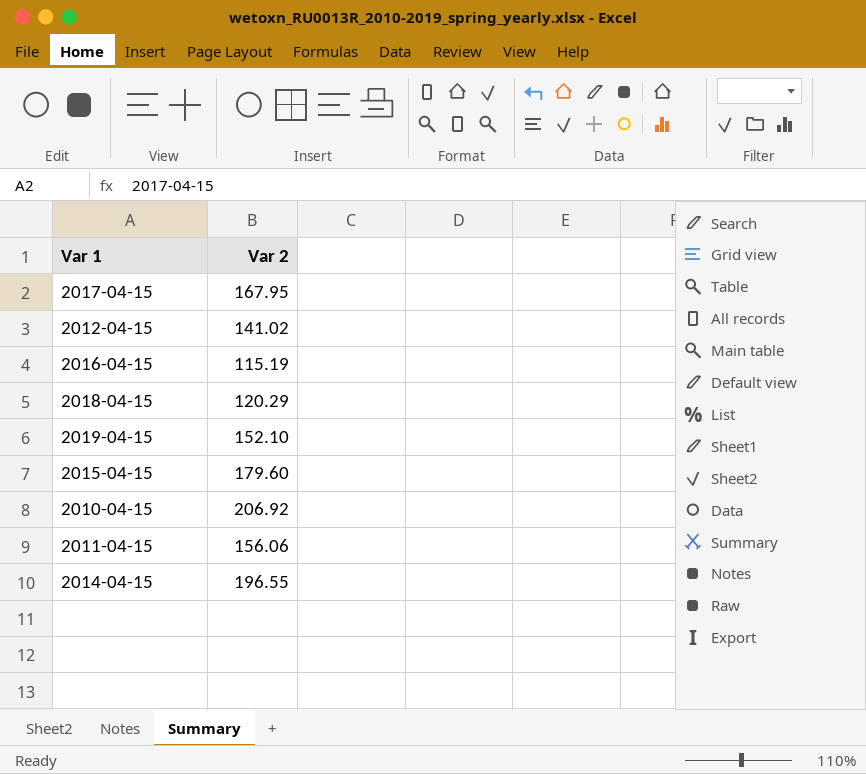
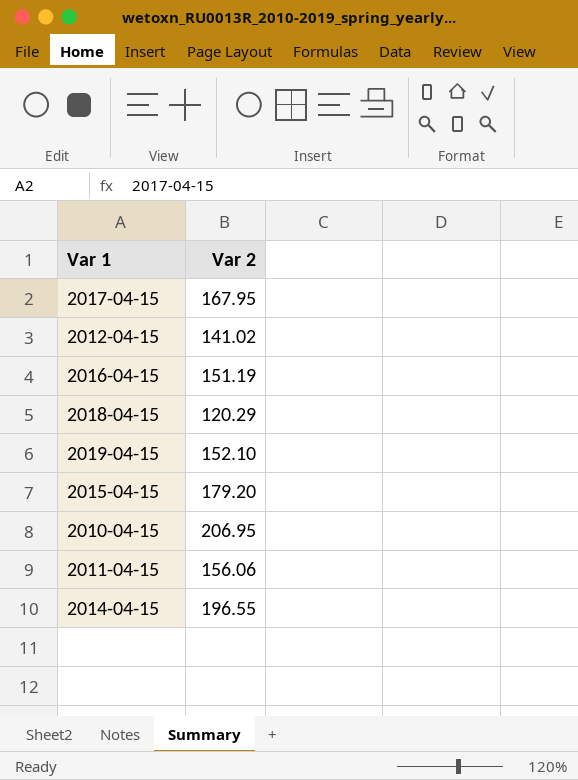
2016-04-15 | Var 2: 115.19 -> 151.19
2015-04-15 | Var 2: 179.60 -> 179.20
2010-04-15 | Var 2: 206.92 -> 206.95

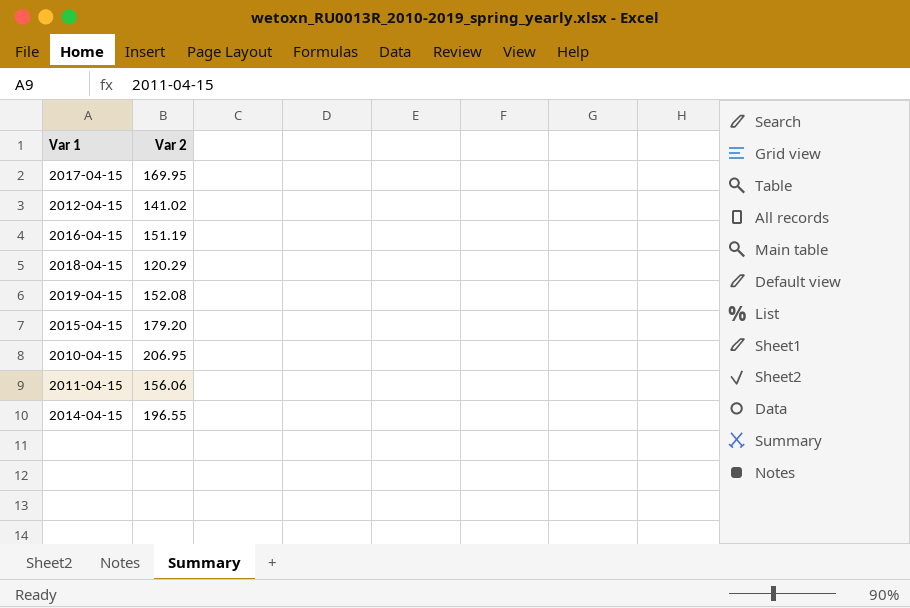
2017-04-15 | Var 2: 167.95 -> 169.95
2019-04-15 | Var 2: 152.10 -> 152.08

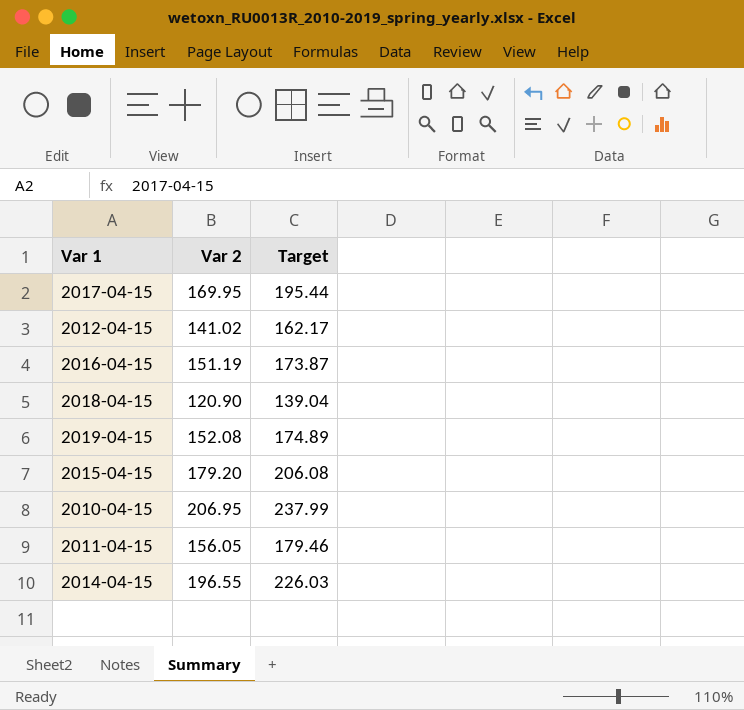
column Target | formula: none -> [Var 2] * 1.15
2018-04-15 | Var 2: 120.29 -> 120.90
2011-04-15 | Var 2: 156.06 -> 156.05

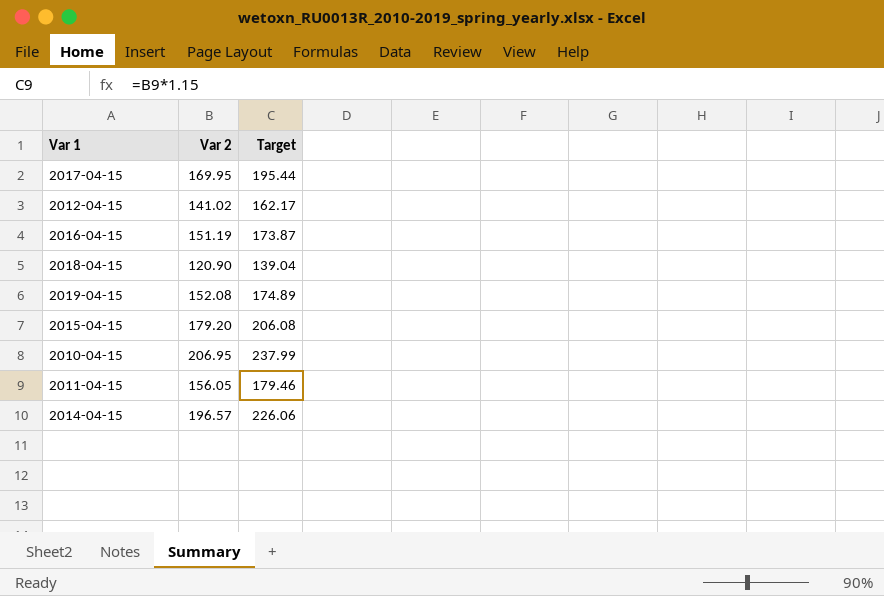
2014-04-15 | Var 2: 196.55 -> 196.57
2014-04-15 | Target: 226.03 -> 226.06

